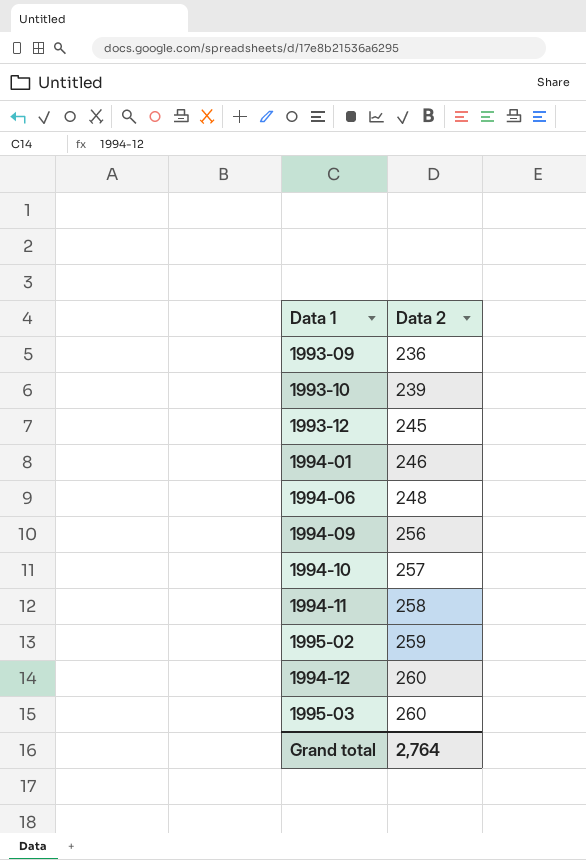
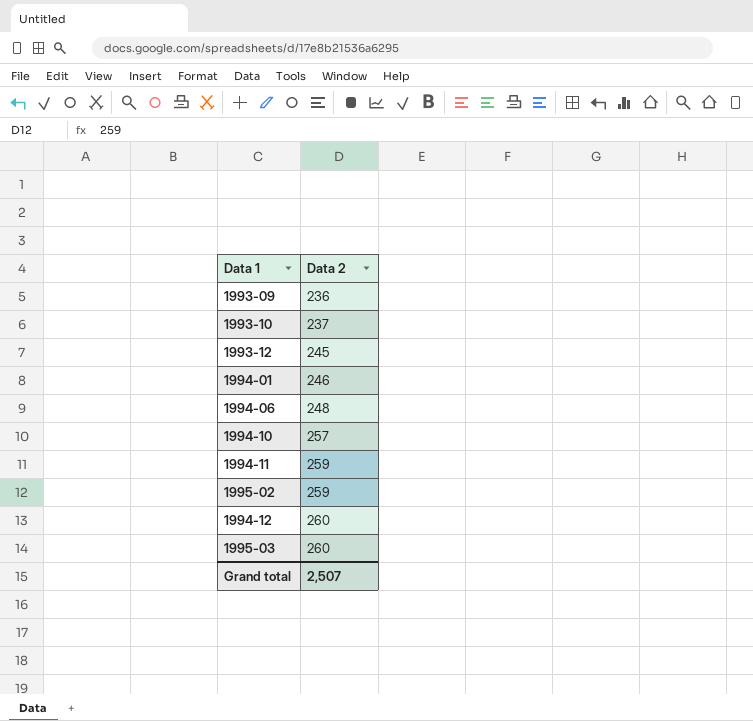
row 1994-09: 256 -> none
1993-10 | Data 2: 239 -> 237
1994-11 | Data 2: 258 -> 259
Grand total | Data 2: 2,764 -> 2,507

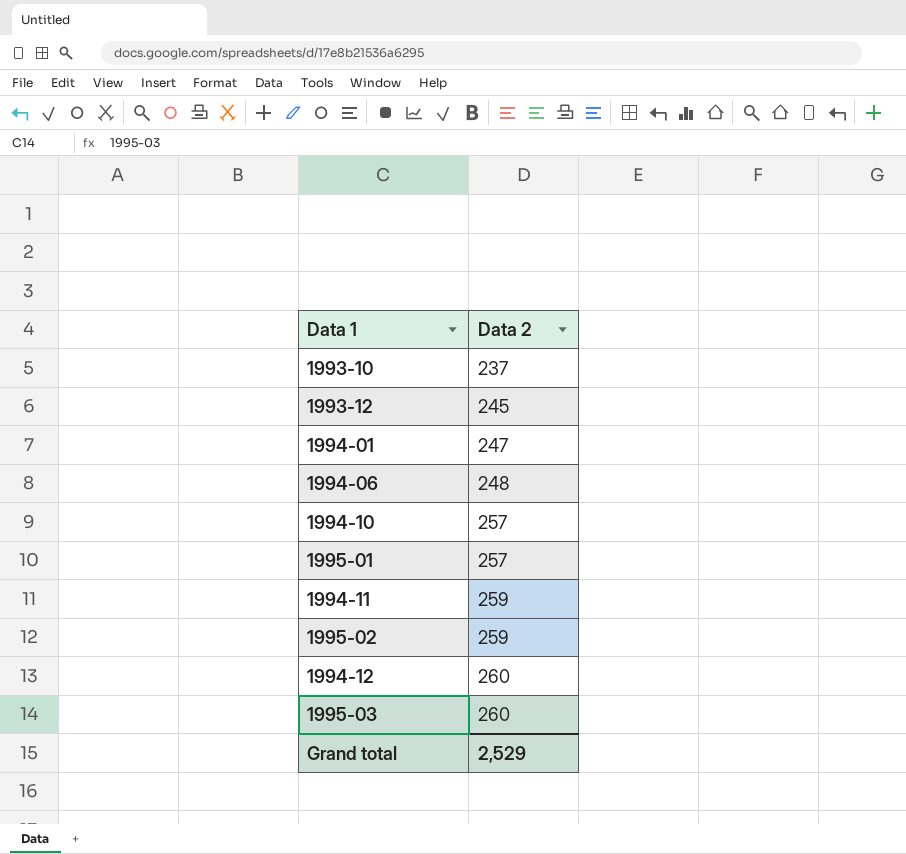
row 1993-09: 236 -> none
1994-01 | Data 2: 246 -> 247
row 1995-01: none -> 257
Grand total | Data 2: 2,507 -> 2,529

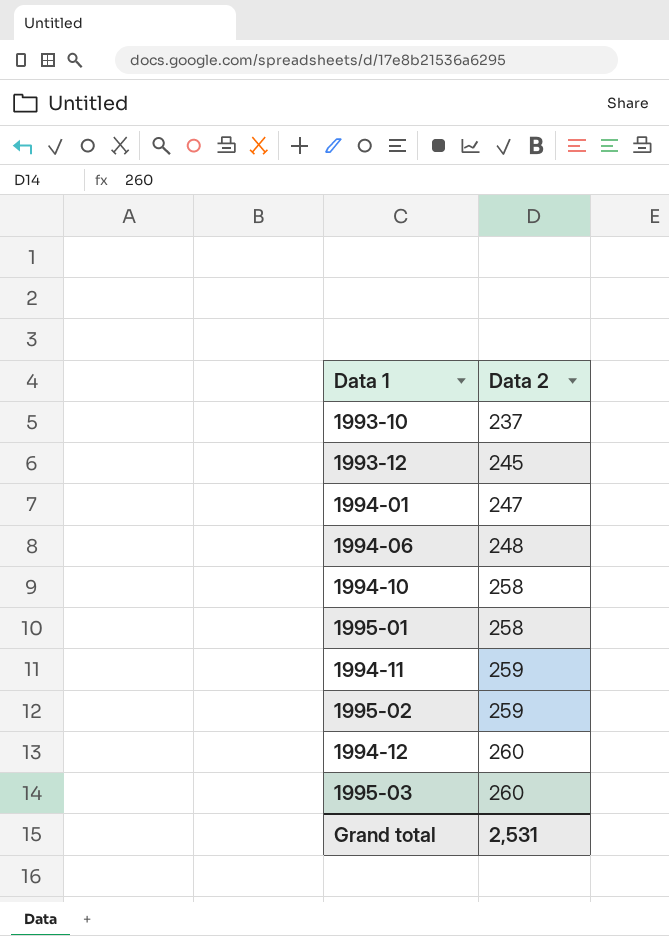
1994-10 | Data 2: 257 -> 258
1995-01 | Data 2: 257 -> 258
Grand total | Data 2: 2,529 -> 2,531

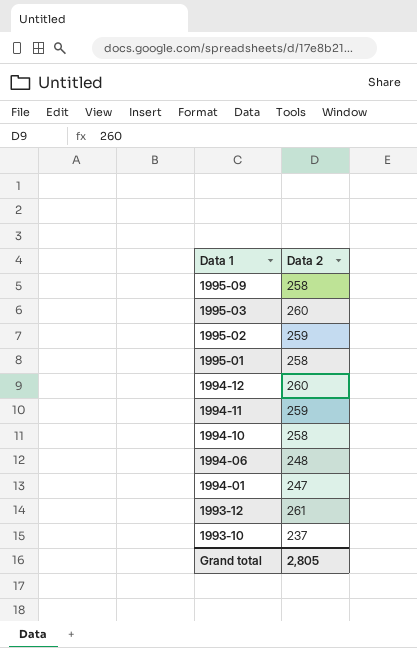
row order: Data 2 ascending -> Data 1 descending
row 1995-09: none -> 258
1993-12 | Data 2: 245 -> 261
Grand total | Data 2: 2,531 -> 2,805

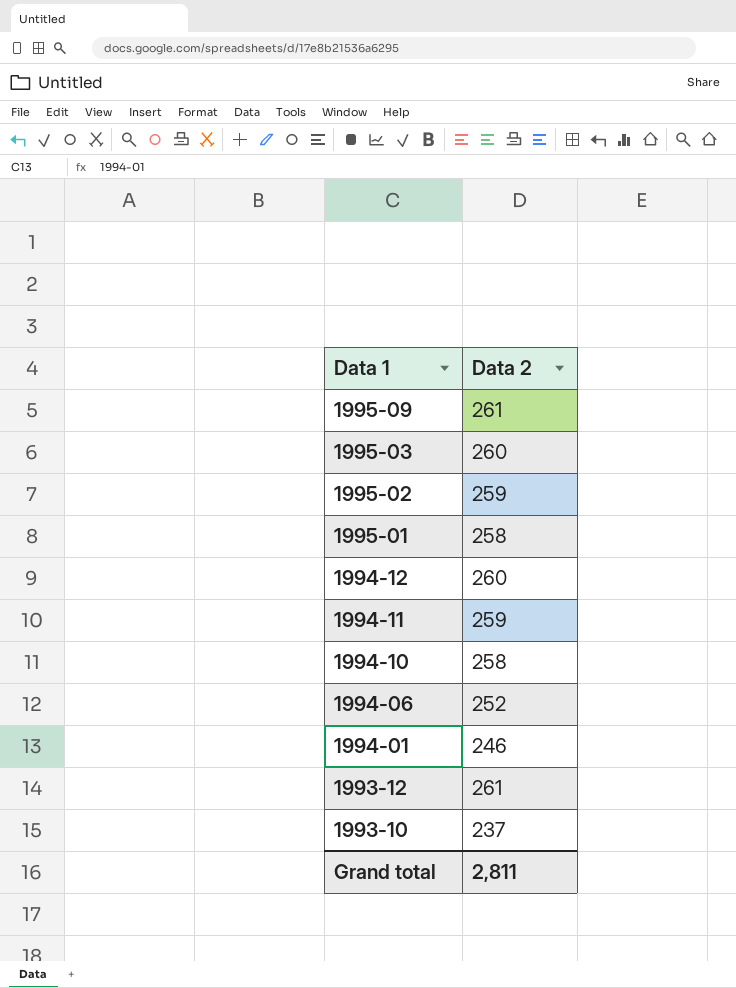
1995-09 | Data 2: 258 -> 261
1994-06 | Data 2: 248 -> 252
1994-01 | Data 2: 247 -> 246
Grand total | Data 2: 2,805 -> 2,811

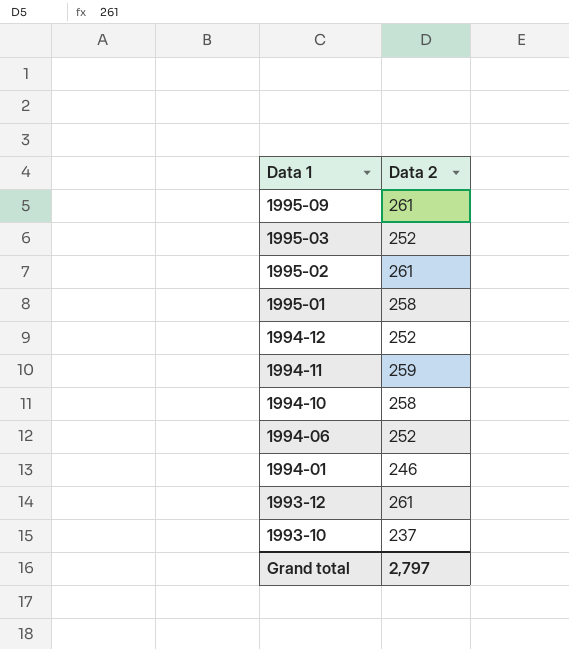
1995-03 | Data 2: 260 -> 252
1995-02 | Data 2: 259 -> 261
1994-12 | Data 2: 260 -> 252
Grand total | Data 2: 2,811 -> 2,797

